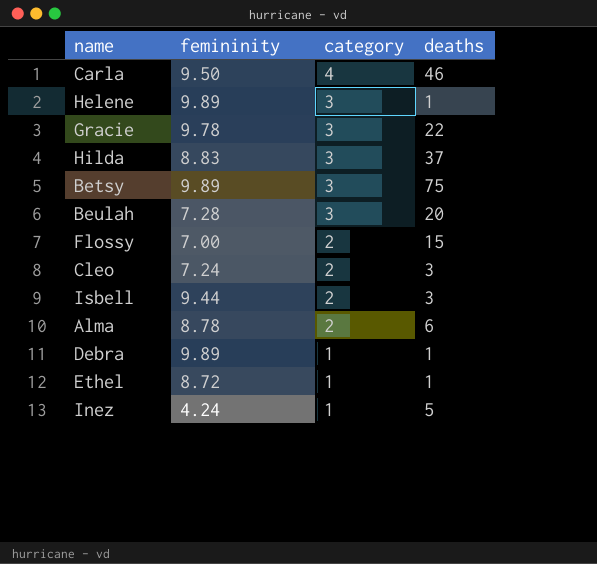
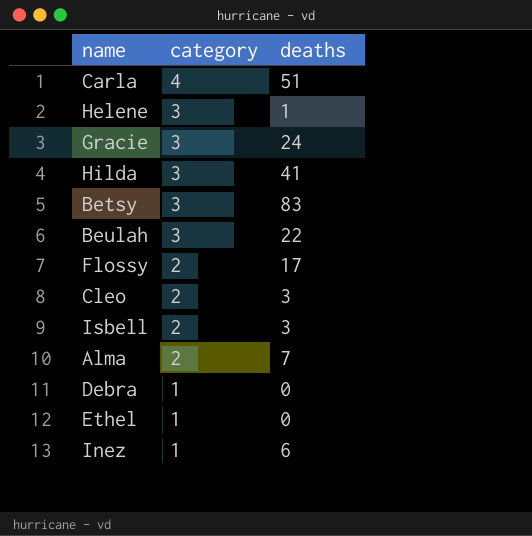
column femininity | position: 2 -> none
Carla | deaths: 46 -> 51
Gracie | deaths: 22 -> 24
Hilda | deaths: 37 -> 41
Betsy | deaths: 75 -> 83
Beulah | deaths: 20 -> 22
Flossy | deaths: 15 -> 17
Alma | deaths: 6 -> 7
Debra | deaths: 1 -> 0
Ethel | deaths: 1 -> 0
Inez | deaths: 5 -> 6

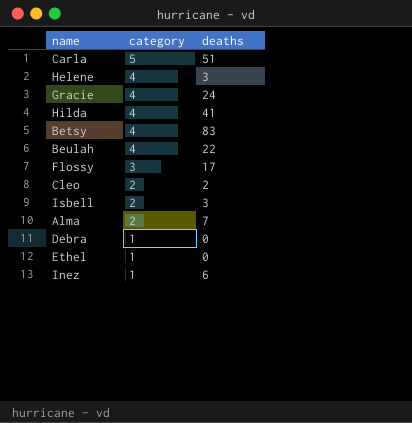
Carla | category: 4 -> 5
Helene | category: 3 -> 4
Helene | deaths: 1 -> 3
Gracie | category: 3 -> 4
Hilda | category: 3 -> 4
Betsy | category: 3 -> 4
Beulah | category: 3 -> 4
Flossy | category: 2 -> 3
Cleo | deaths: 3 -> 2

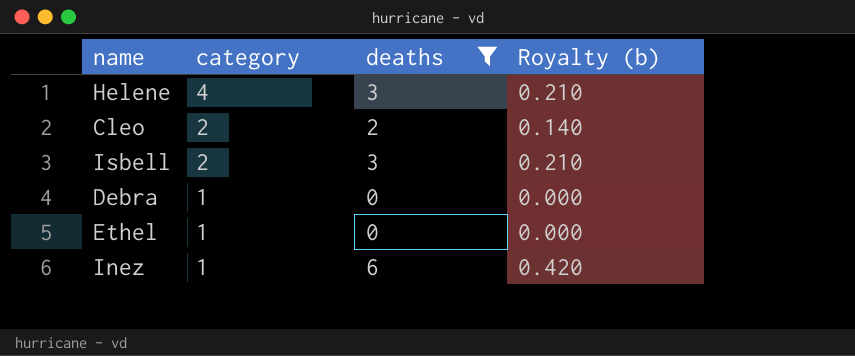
filter: none -> deaths <= 6
column Royalty (b) | formula: none -> [deaths] * 0.07

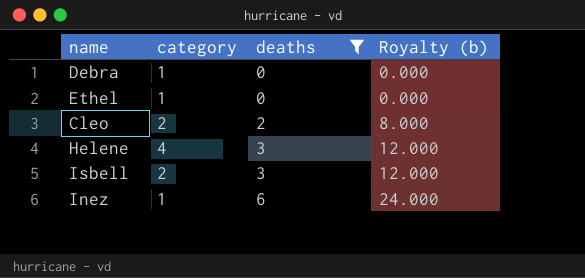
row order: category descending -> deaths ascending
column Royalty (b) | formula: [deaths] * 0.07 -> [deaths] * 4

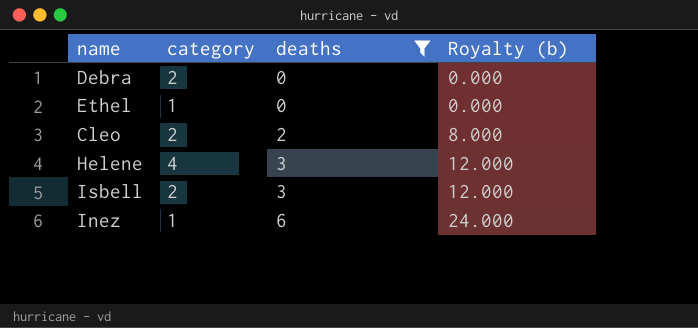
Debra | category: 1 -> 2

